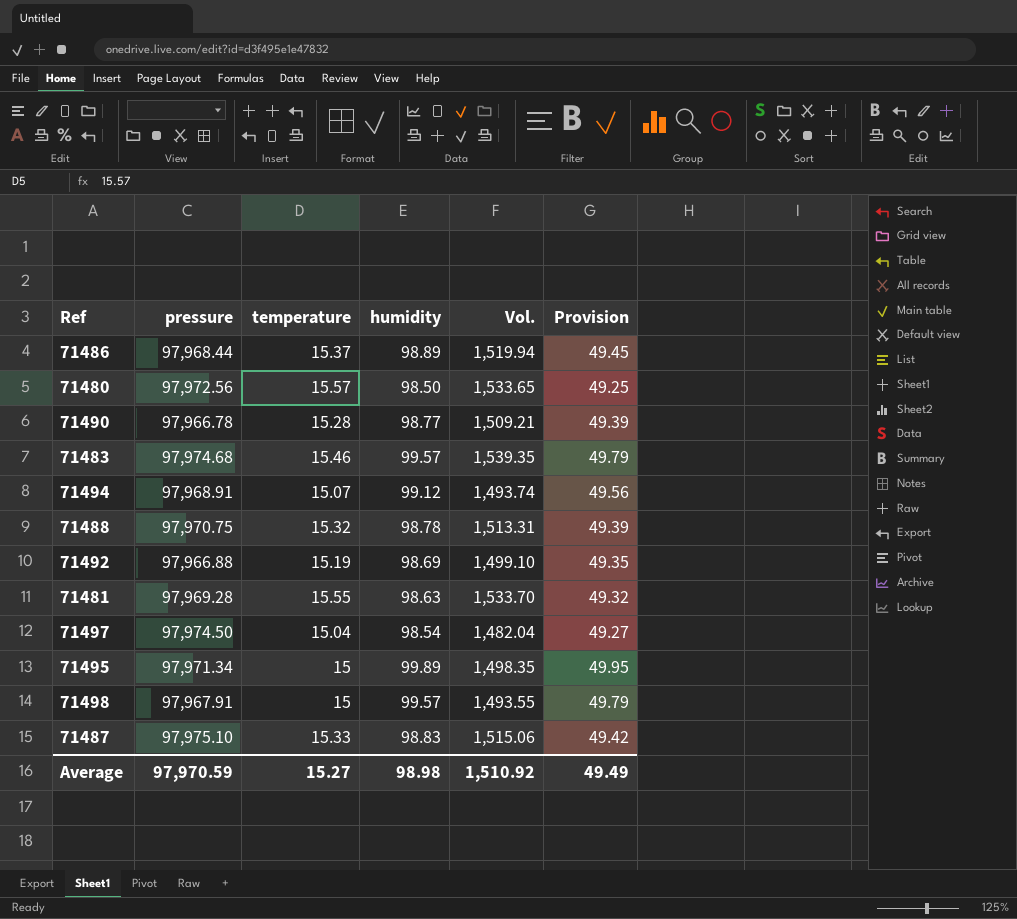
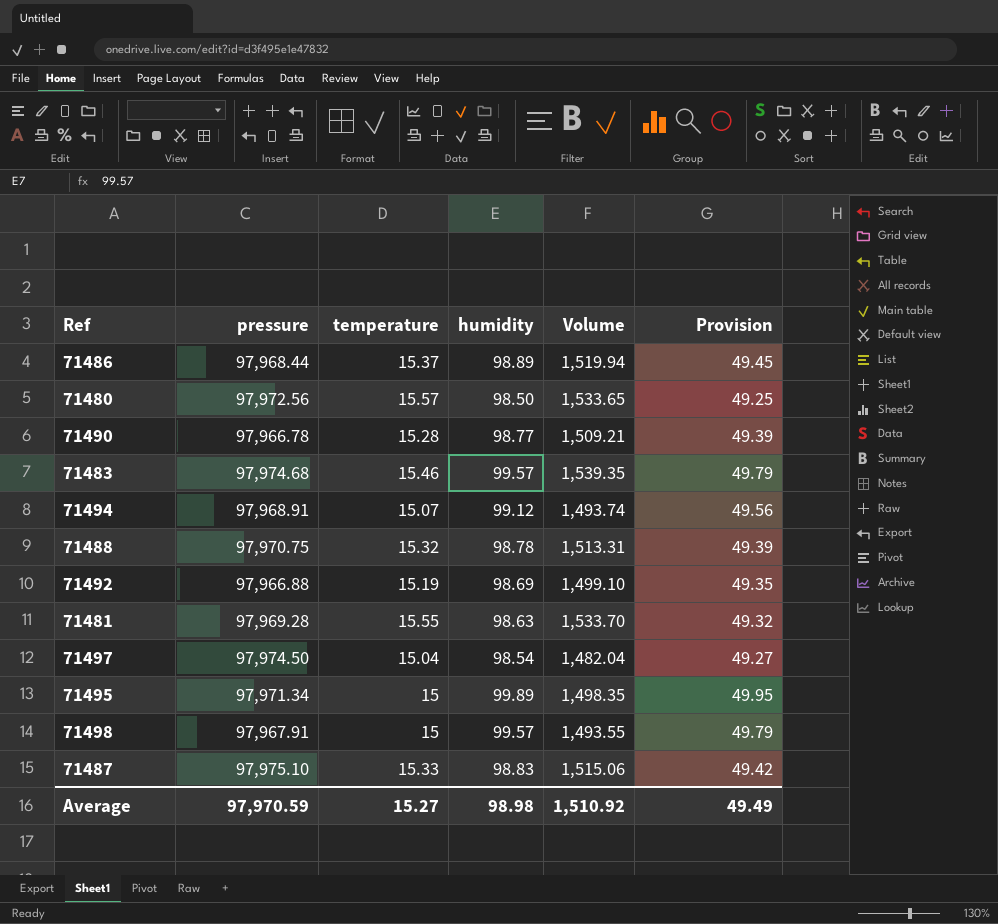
column name: Vol. -> Volume

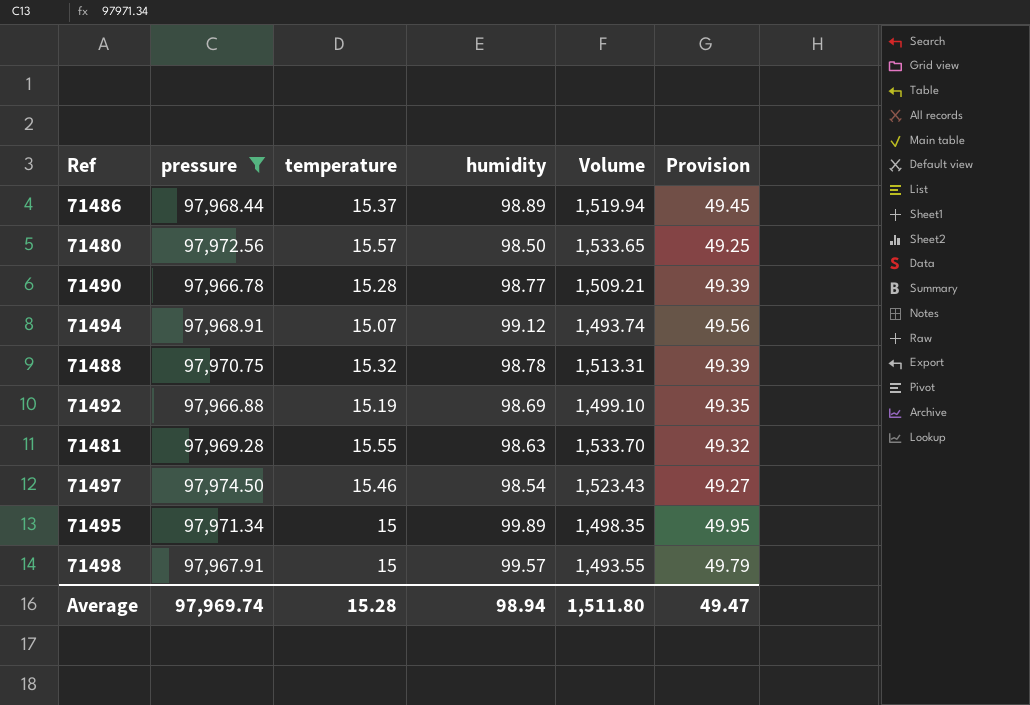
filter: none -> pressure <= 97,974.50
71497 | temperature: 15.04 -> 15.46
71497 | Volume: 1,482.04 -> 1,523.43
Average | pressure: 97,970.59 -> 97,969.74
Average | temperature: 15.27 -> 15.28
Average | humidity: 98.98 -> 98.94
Average | Volume: 1,510.92 -> 1,511.80
Average | Provision: 49.49 -> 49.47

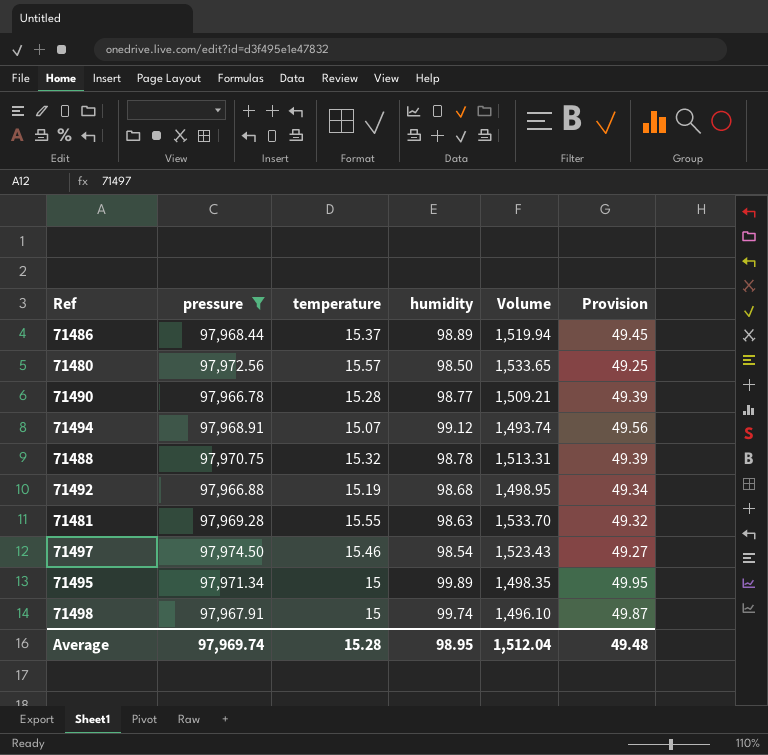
71492 | humidity: 98.69 -> 98.68
71492 | Volume: 1,499.10 -> 1,498.95
71492 | Provision: 49.35 -> 49.34
71498 | humidity: 99.57 -> 99.74
71498 | Volume: 1,493.55 -> 1,496.10
71498 | Provision: 49.79 -> 49.87
Average | humidity: 98.94 -> 98.95
Average | Volume: 1,511.80 -> 1,512.04
Average | Provision: 49.47 -> 49.48

